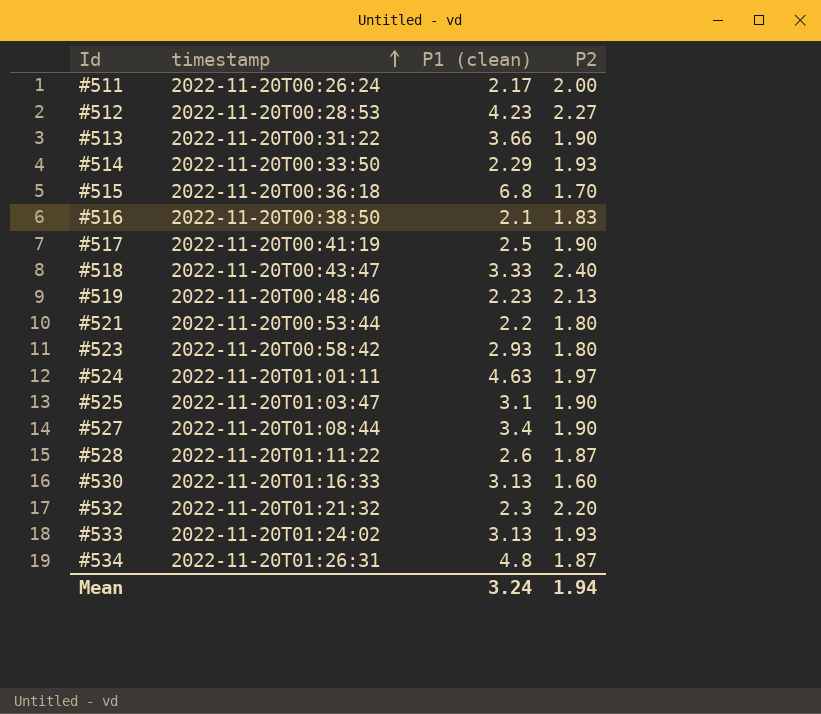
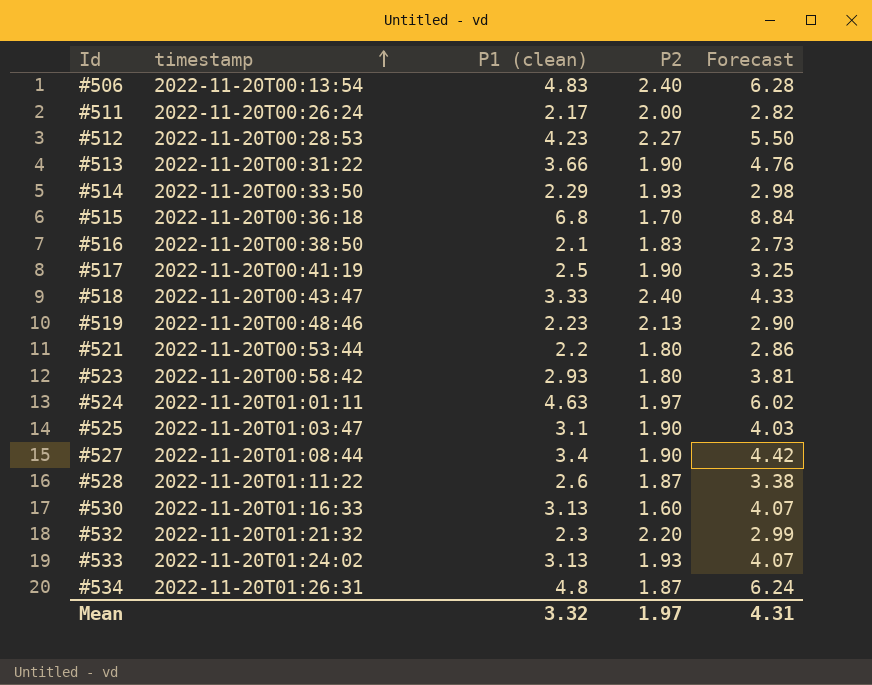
column Forecast | formula: none -> [P1 (clean)] * 1.3
row #506: none -> 2022-11-20T00:13:54 | 4.83 | 2.40 | 6.28
Mean | P1 (clean): 3.24 -> 3.32
Mean | P2: 1.94 -> 1.97

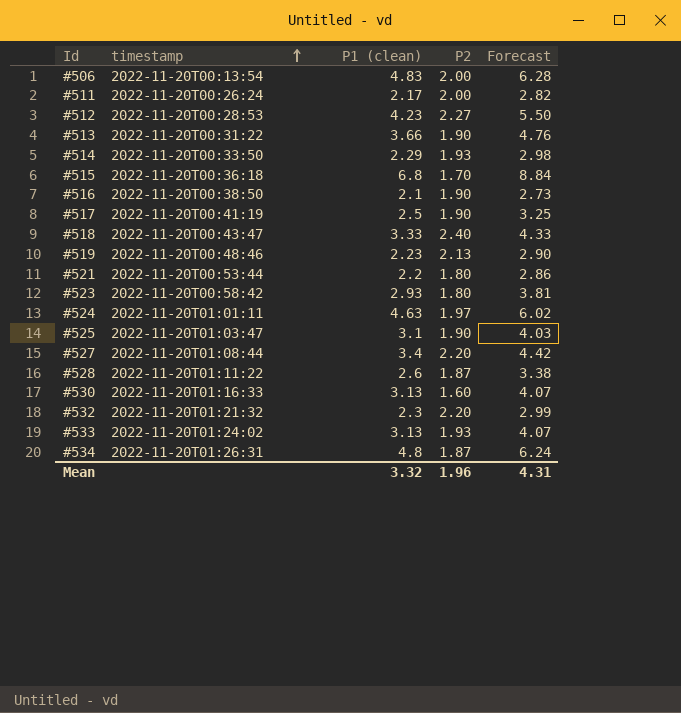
#506 | P2: 2.40 -> 2.00
#516 | P2: 1.83 -> 1.90
#527 | P2: 1.90 -> 2.20
Mean | P2: 1.97 -> 1.96

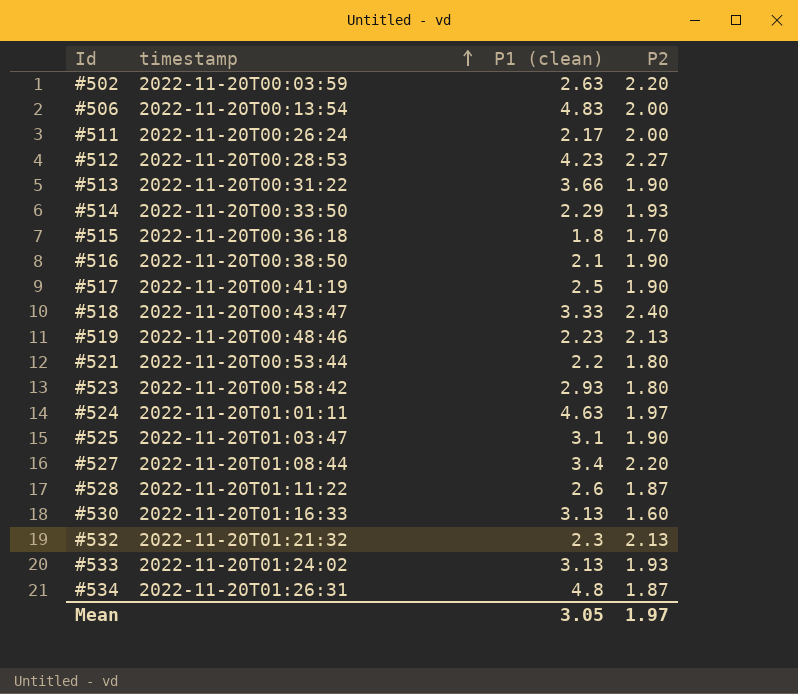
column Forecast | formula: [P1 (clean)] * 1.3 -> none
row #502: none -> 2022-11-20T00:03:59 | 2.63 | 2.20
#515 | P1 (clean): 6.8 -> 1.8
#532 | P2: 2.20 -> 2.13
Mean | P1 (clean): 3.32 -> 3.05
Mean | P2: 1.96 -> 1.97

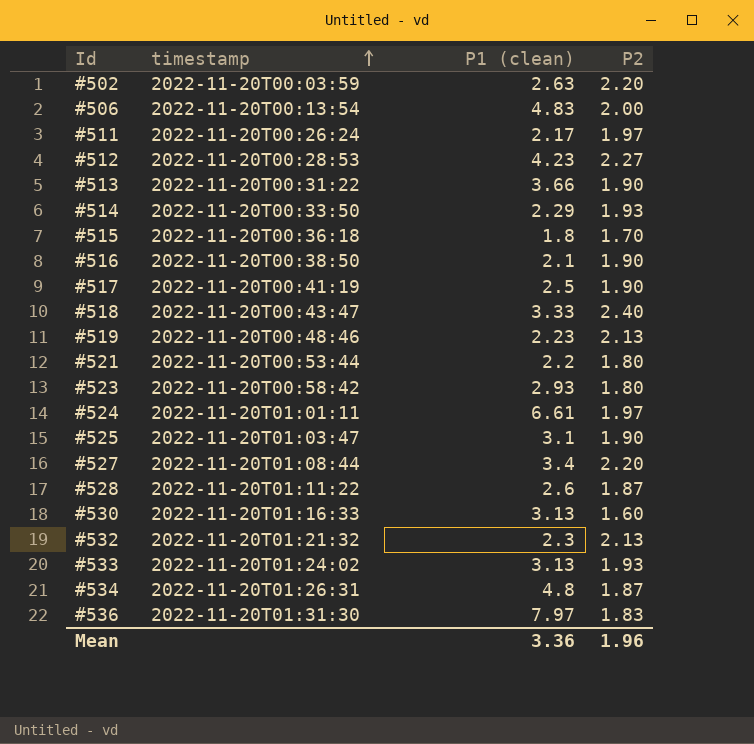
#511 | P2: 2.00 -> 1.97
#524 | P1 (clean): 4.63 -> 6.61
row #536: none -> 2022-11-20T01:31:30 | 7.97 | 1.83
Mean | P1 (clean): 3.05 -> 3.36
Mean | P2: 1.97 -> 1.96

